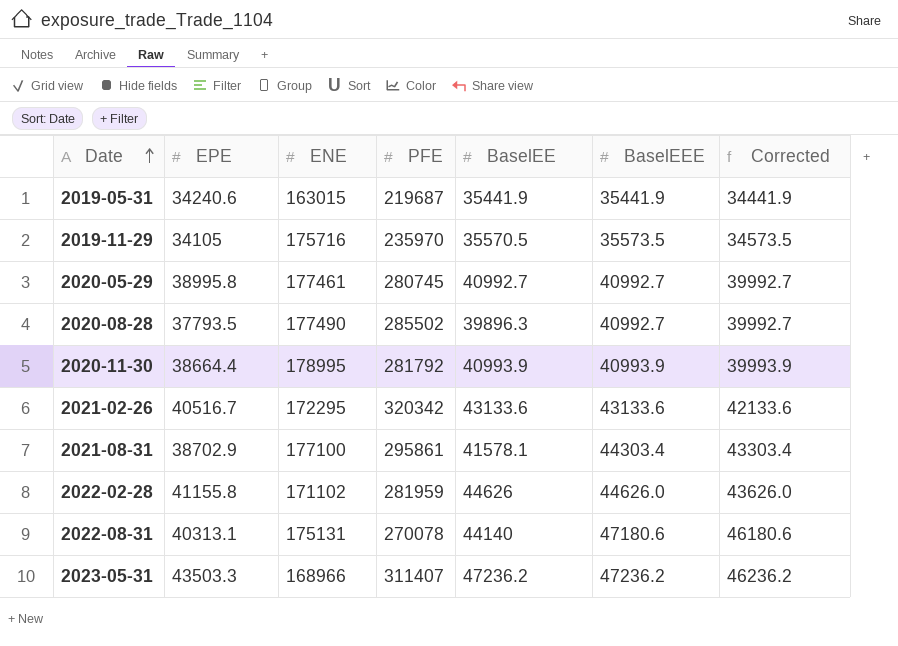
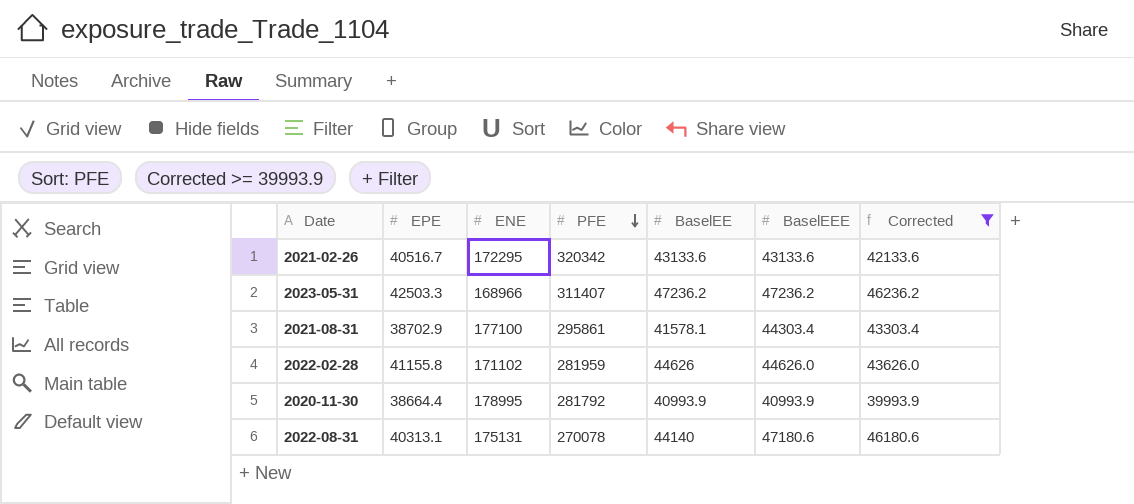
filter: none -> Corrected >= 39993.9
row order: Date ascending -> PFE descending
2023-05-31 | EPE: 43503.3 -> 42503.3

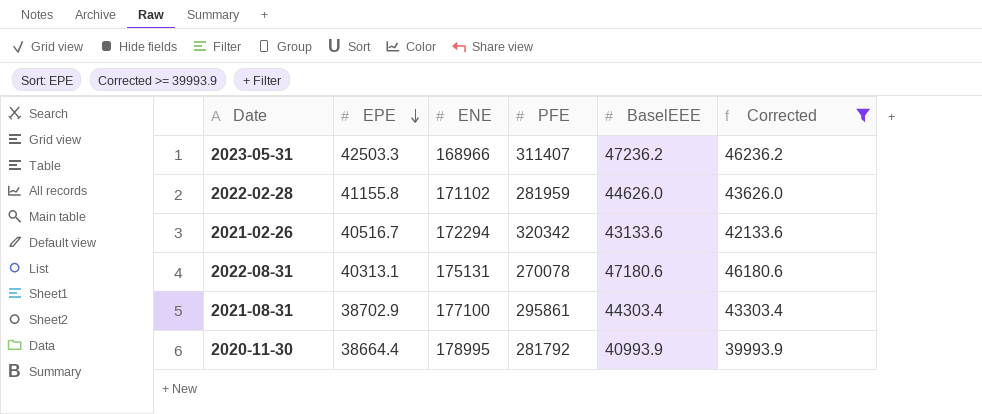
row order: PFE descending -> EPE descending
column BaselEE | position: 5 -> none
2021-02-26 | ENE: 172295 -> 172294

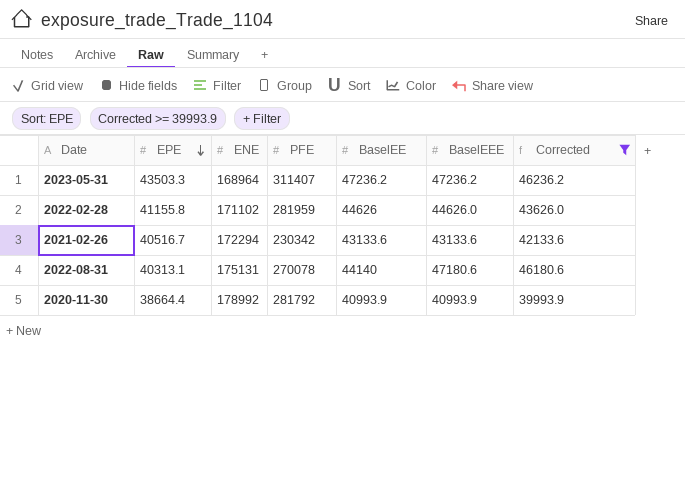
column BaselEE | position: none -> 5
row 2021-08-31: 38702.9 | 177100 | 295861 | 44303.4 | 43303.4 -> none
2023-05-31 | EPE: 42503.3 -> 43503.3
2023-05-31 | ENE: 168966 -> 168964
2021-02-26 | PFE: 320342 -> 230342
2020-11-30 | ENE: 178995 -> 178992

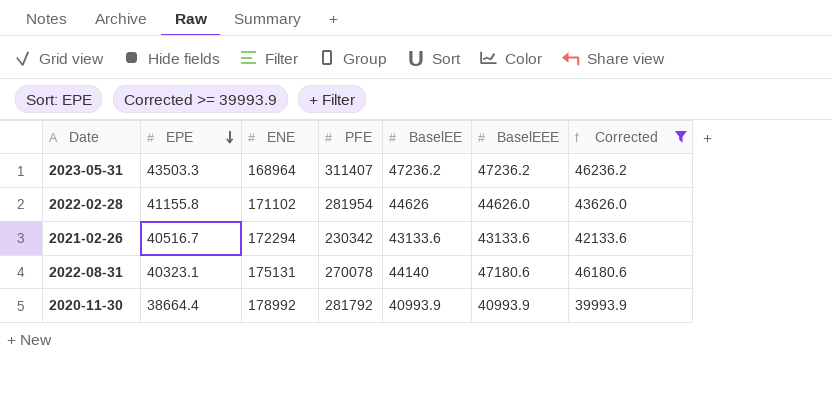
2022-02-28 | PFE: 281959 -> 281954
2022-08-31 | EPE: 40313.1 -> 40323.1

